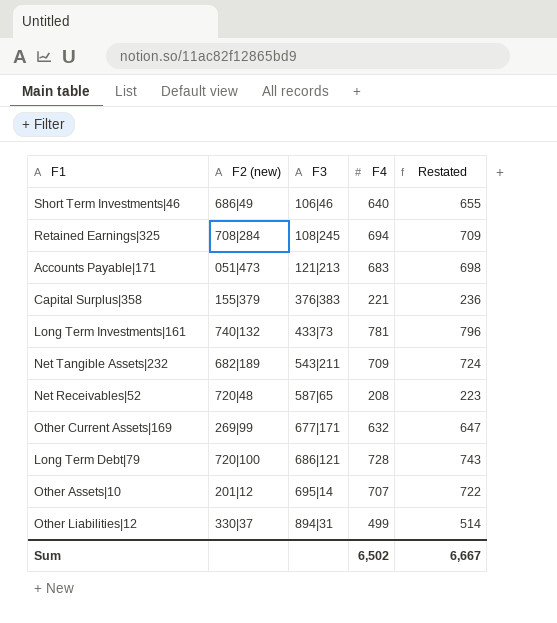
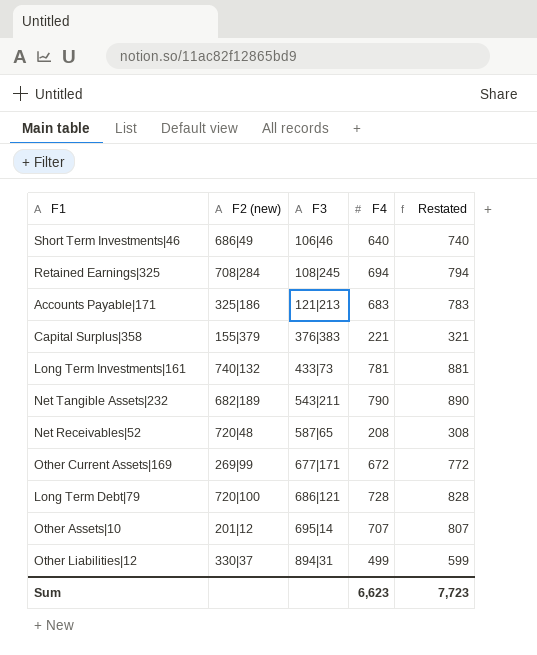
column Restated | formula: [F4] + 15 -> [F4] + 100
Accounts Payable|171 | F2 (new): 051|473 -> 325|186
Net Tangible Assets|232 | F4: 709 -> 790
Other Current Assets|169 | F4: 632 -> 672
Sum | F4: 6,502 -> 6,623
Sum | Restated: 6,667 -> 7,723

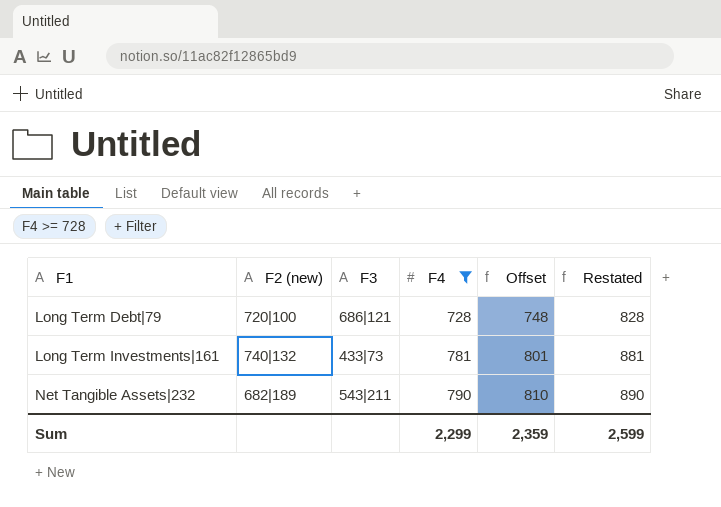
filter: none -> F4 >= 728
row order: F3 ascending -> F1 ascending
column Offset | formula: none -> [F4] + 20
Sum | F4: 6,623 -> 2,299
Sum | Restated: 7,723 -> 2,599

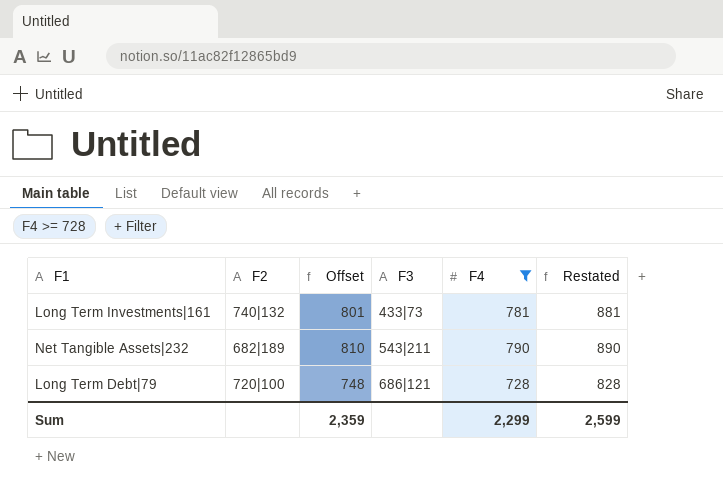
row order: F1 ascending -> F3 ascending
column name: F2 (new) -> F2
column Offset | position: 5 -> 3

